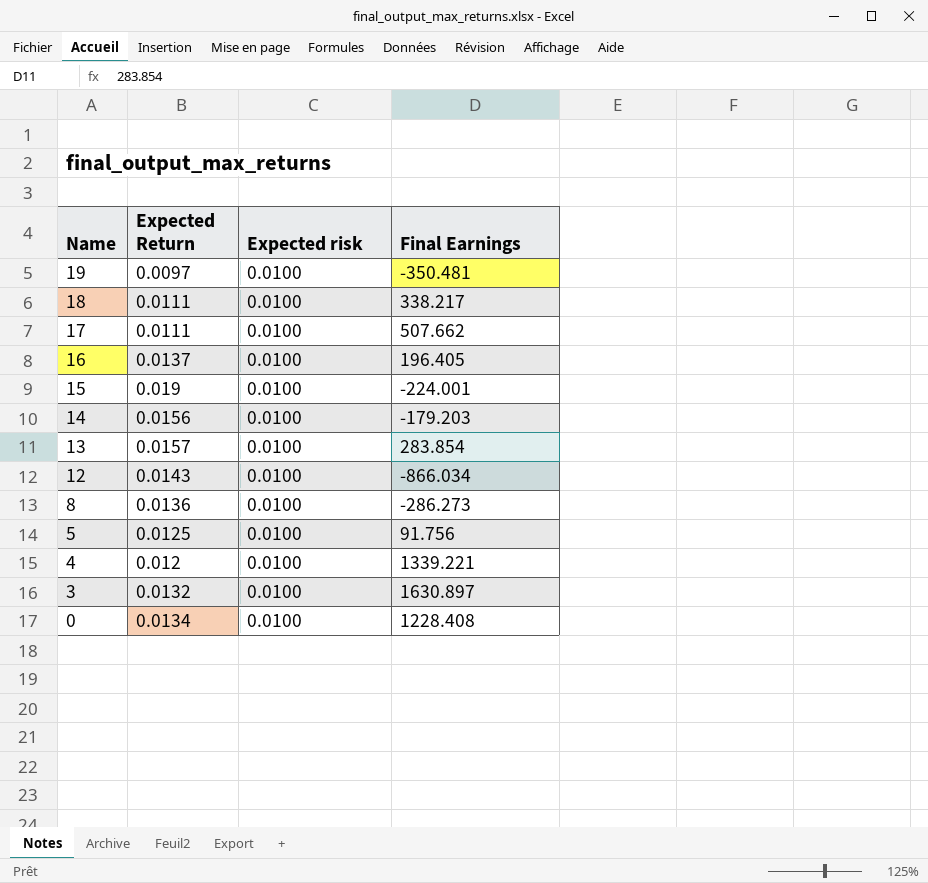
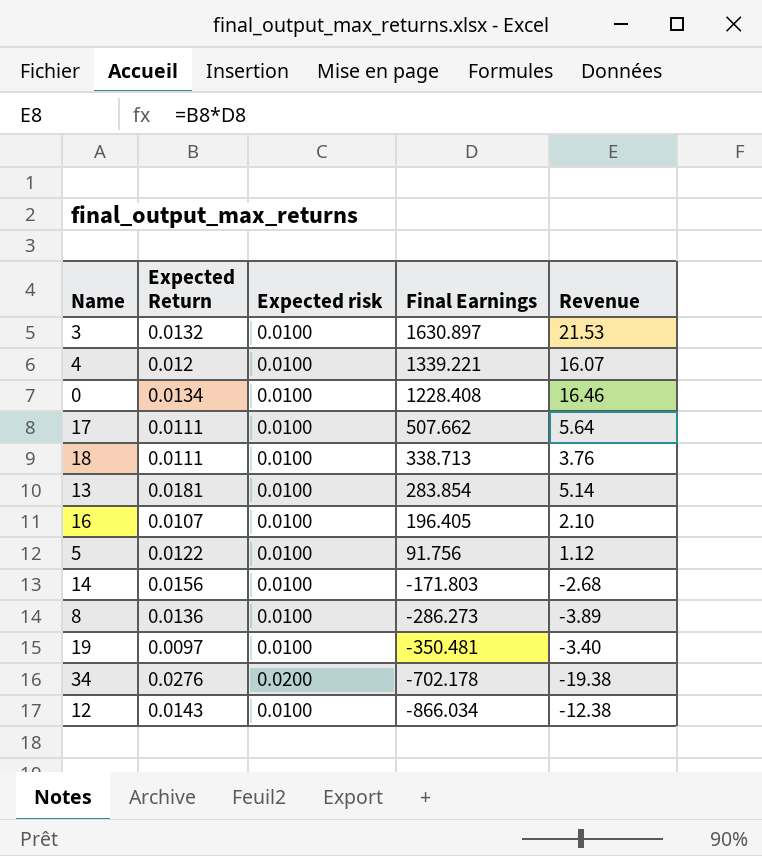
row order: Name descending -> Final Earnings descending
column Revenue | formula: none -> [Expected Return] * [Final Earnings]
row 15: 0.019 | 0.0100 | -224.001 -> none
18 | Final Earnings: 338.217 -> 338.713
13 | Expected Return: 0.0157 -> 0.0181
16 | Expected Return: 0.0137 -> 0.0107
5 | Expected Return: 0.0125 -> 0.0122
14 | Final Earnings: -179.203 -> -171.803
row 34: none -> 0.0276 | 0.0200 | -702.178 | -19.38

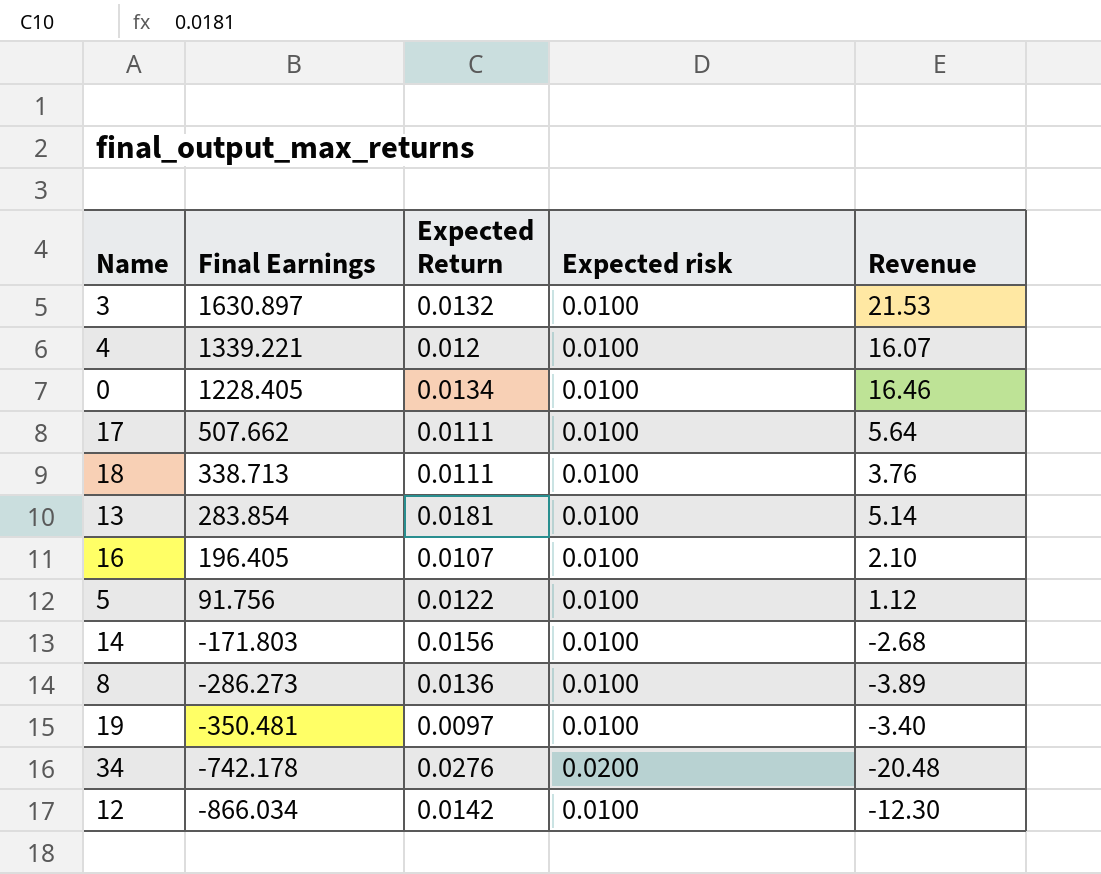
column Final Earnings | position: 4 -> 2
0 | Final Earnings: 1228.408 -> 1228.405
34 | Final Earnings: -702.178 -> -742.178
34 | Revenue: -19.38 -> -20.48
12 | Expected Return: 0.0143 -> 0.0142
12 | Revenue: -12.38 -> -12.30

